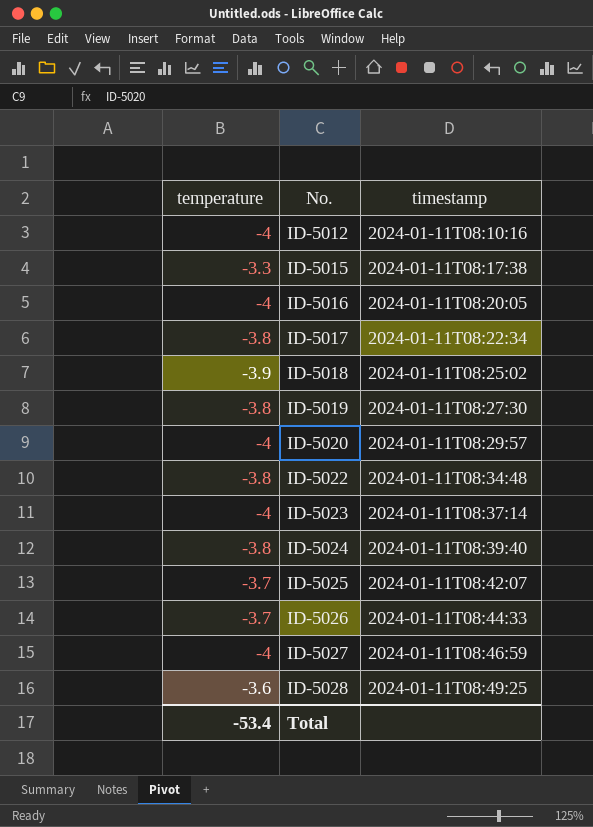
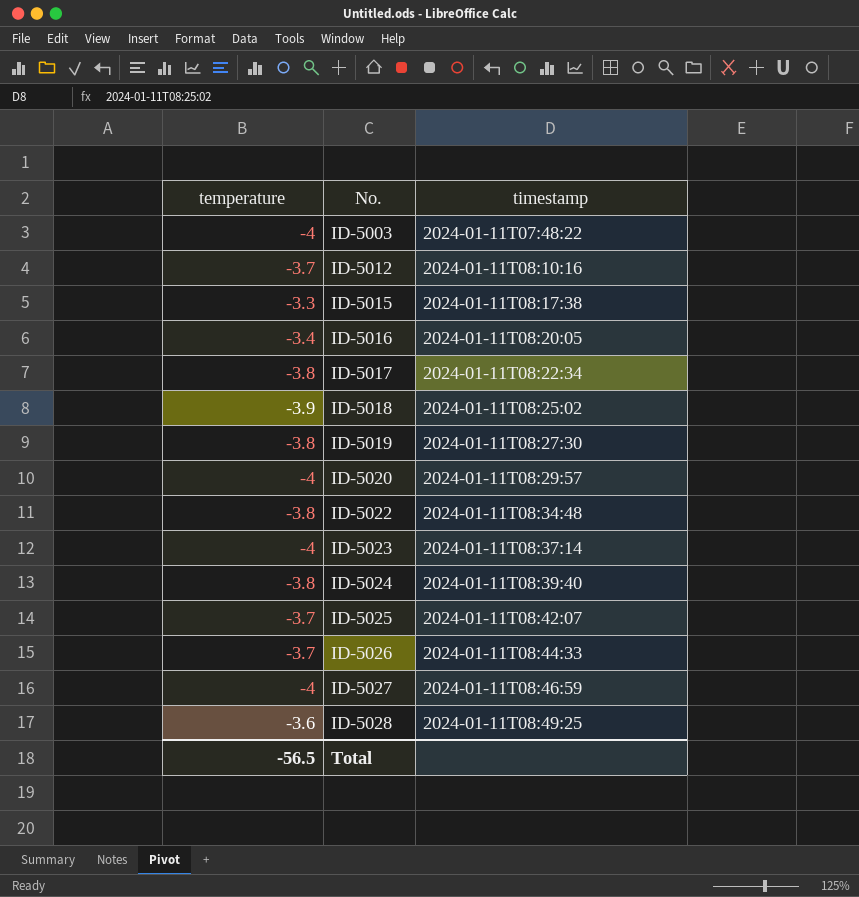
row ID-5003: none -> -4 | 2024-01-11T07:48:22
ID-5012 | temperature: -4 -> -3.7
ID-5016 | temperature: -4 -> -3.4
Total | temperature: -53.4 -> -56.5

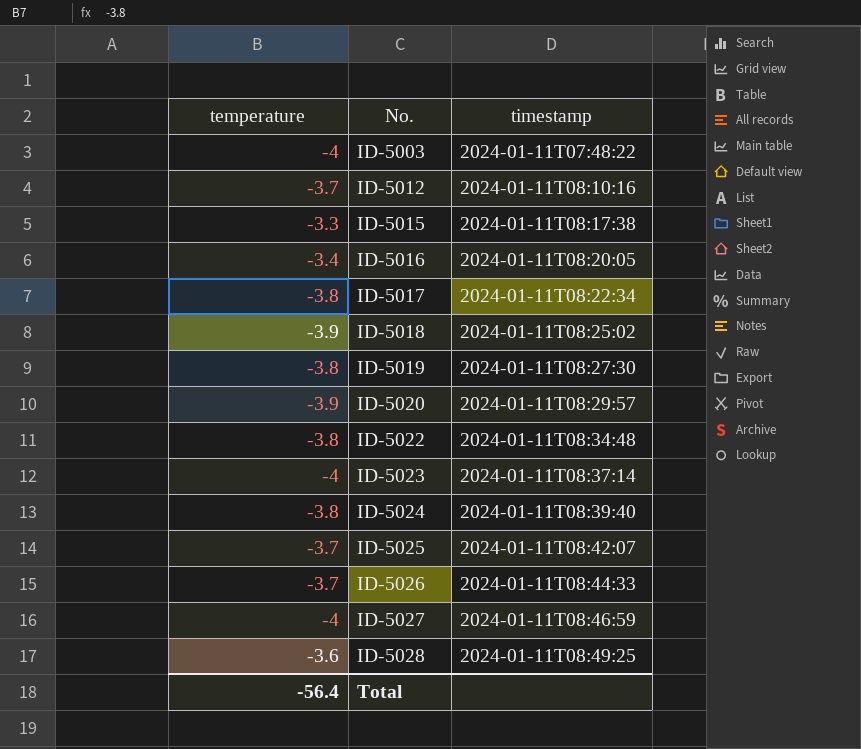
ID-5020 | temperature: -4 -> -3.9
Total | temperature: -56.5 -> -56.4

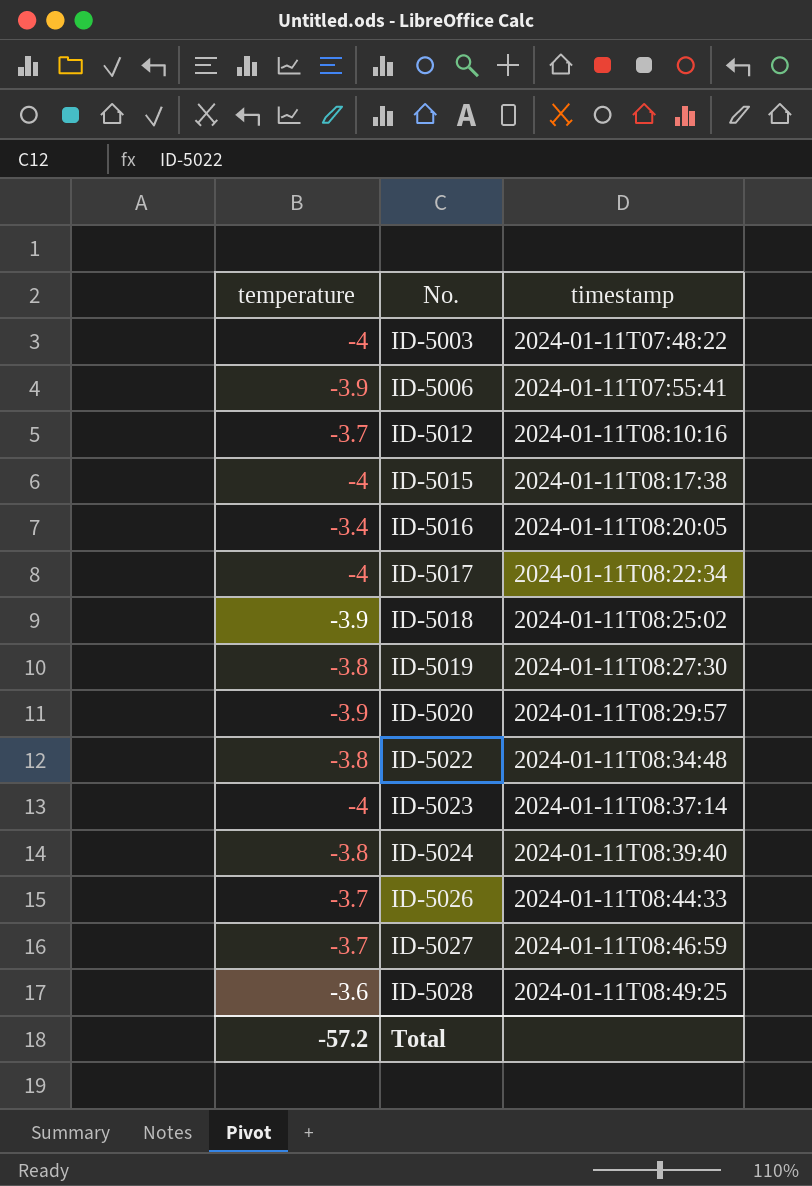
row ID-5025: -3.7 | 2024-01-11T08:42:07 -> none
row ID-5006: none -> -3.9 | 2024-01-11T07:55:41
ID-5015 | temperature: -3.3 -> -4
ID-5017 | temperature: -3.8 -> -4
ID-5027 | temperature: -4 -> -3.7
Total | temperature: -56.4 -> -57.2

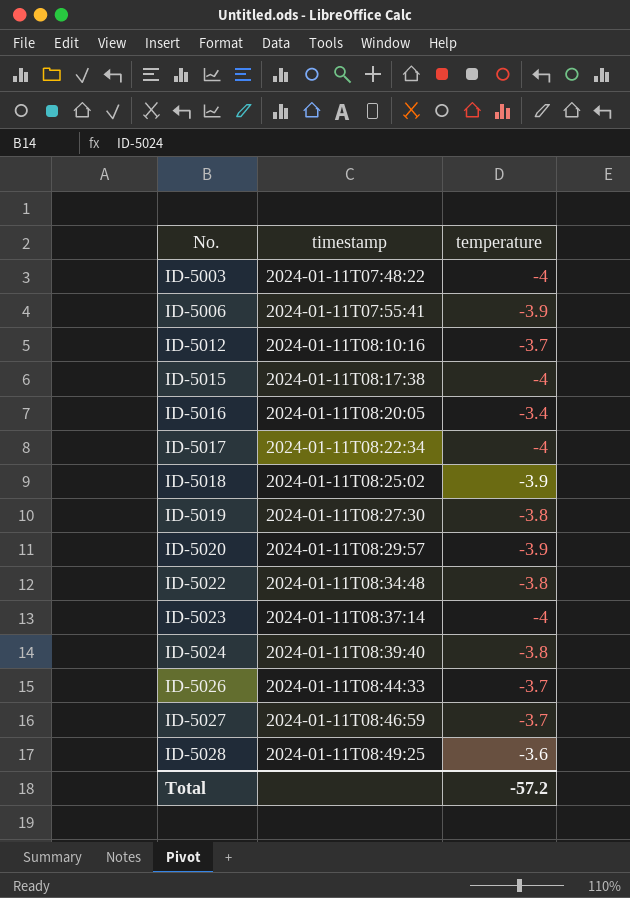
column temperature | position: 1 -> 3

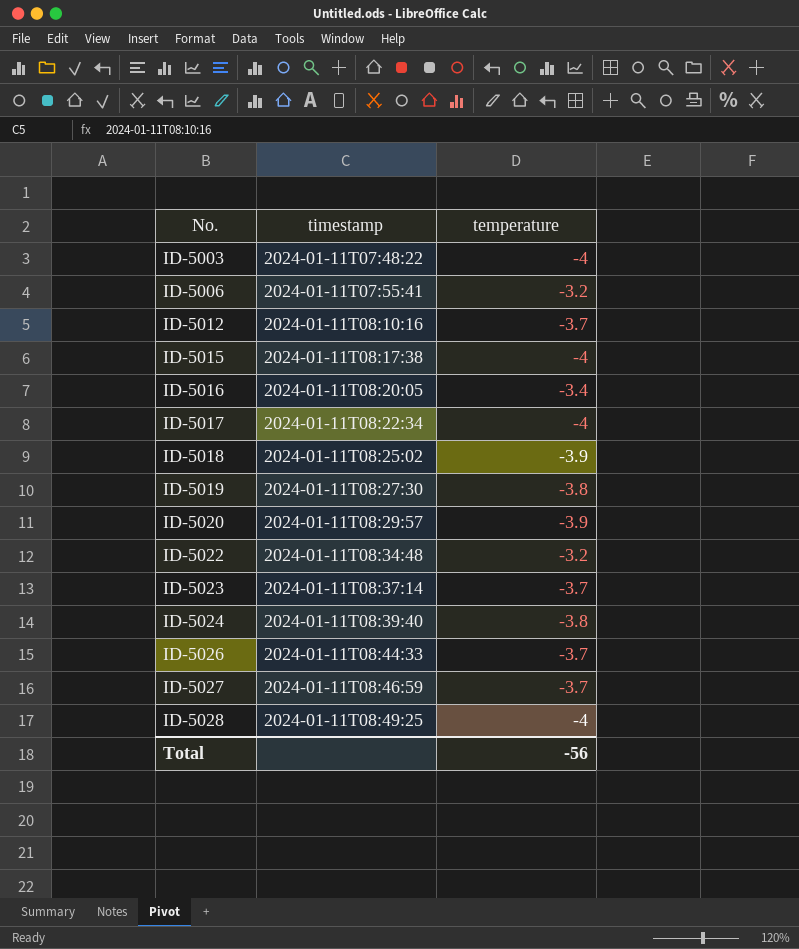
ID-5006 | temperature: -3.9 -> -3.2
ID-5022 | temperature: -3.8 -> -3.2
ID-5023 | temperature: -4 -> -3.7
ID-5028 | temperature: -3.6 -> -4
Total | temperature: -57.2 -> -56

